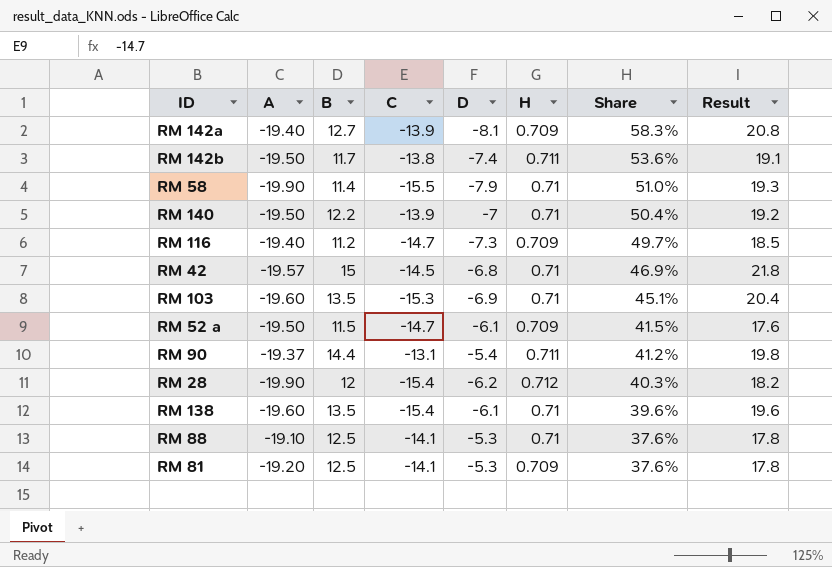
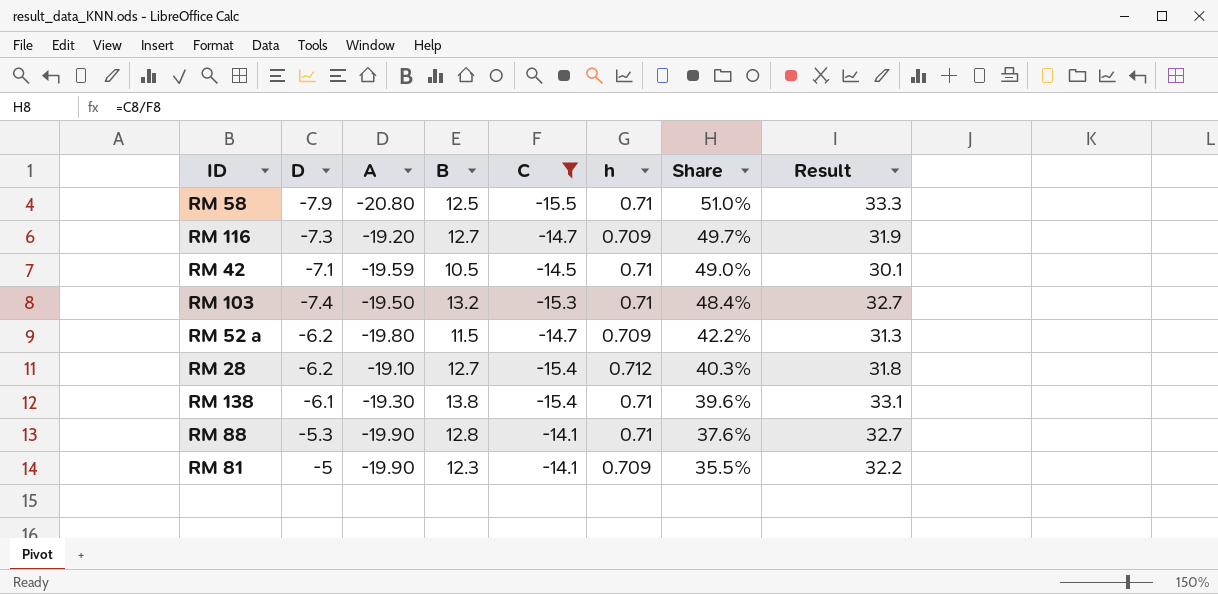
filter: none -> C <= -14.1
column D | position: 5 -> 2
column name: H -> h
column Result | formula: [B] - [D] -> [B] - [A]
RM 58 | A: -19.90 -> -20.80
RM 58 | B: 11.4 -> 12.5
RM 116 | A: -19.40 -> -19.20
RM 116 | B: 11.2 -> 12.7
RM 42 | D: -6.8 -> -7.1
RM 42 | A: -19.57 -> -19.59
RM 42 | B: 15 -> 10.5
RM 42 | Share: 46.9% -> 49.0%
RM 103 | D: -6.9 -> -7.4
RM 103 | A: -19.60 -> -19.50
RM 103 | B: 13.5 -> 13.2
RM 103 | Share: 45.1% -> 48.4%
RM 52 a | D: -6.1 -> -6.2
RM 52 a | A: -19.50 -> -19.80
RM 52 a | Share: 41.5% -> 42.2%
RM 28 | A: -19.90 -> -19.10
RM 28 | B: 12 -> 12.7
RM 138 | A: -19.60 -> -19.30
RM 138 | B: 13.5 -> 13.8
RM 88 | A: -19.10 -> -19.90
RM 88 | B: 12.5 -> 12.8
RM 81 | D: -5.3 -> -5
RM 81 | A: -19.20 -> -19.90
RM 81 | B: 12.5 -> 12.3
RM 81 | Share: 37.6% -> 35.5%

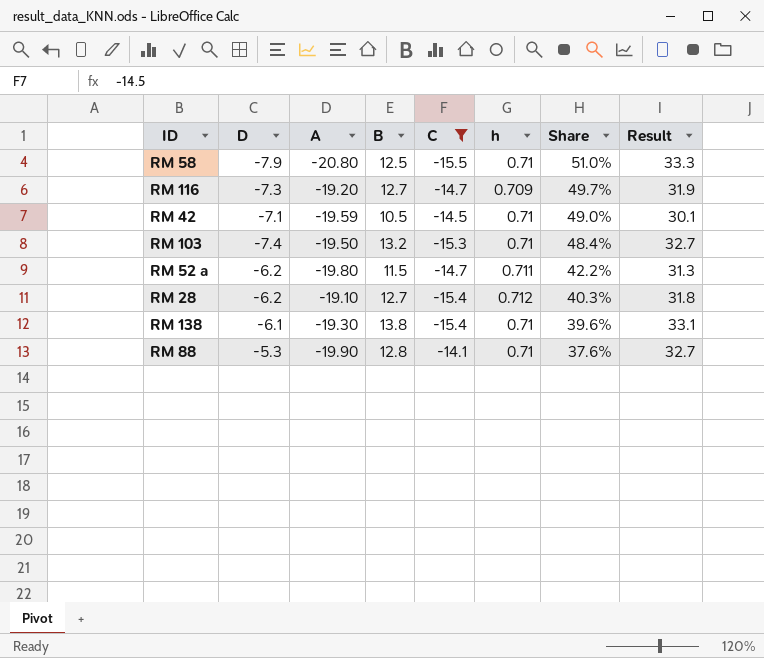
row RM 81: -5 | -19.90 | 12.3 | -14.1 | 0.709 | 35.5% | 32.2 -> none
RM 52 a | h: 0.709 -> 0.711

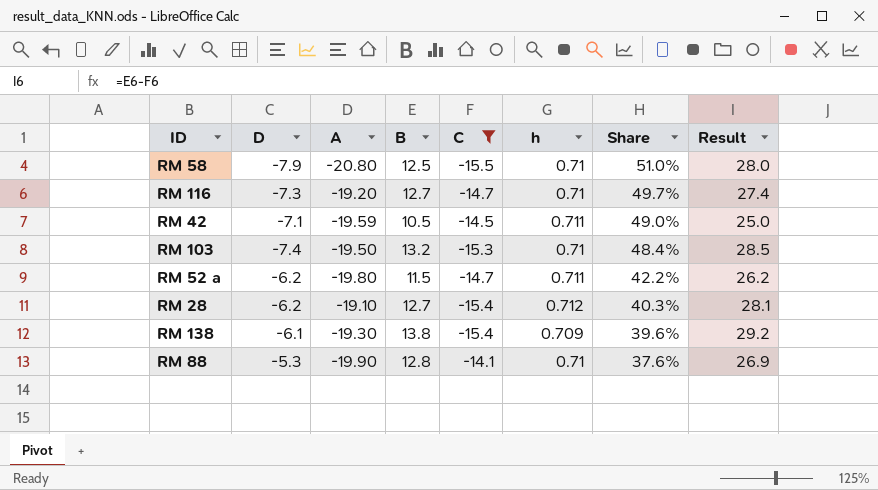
column Result | formula: [B] - [A] -> [B] - [C]
RM 116 | h: 0.709 -> 0.71
RM 42 | h: 0.71 -> 0.711
RM 138 | h: 0.71 -> 0.709

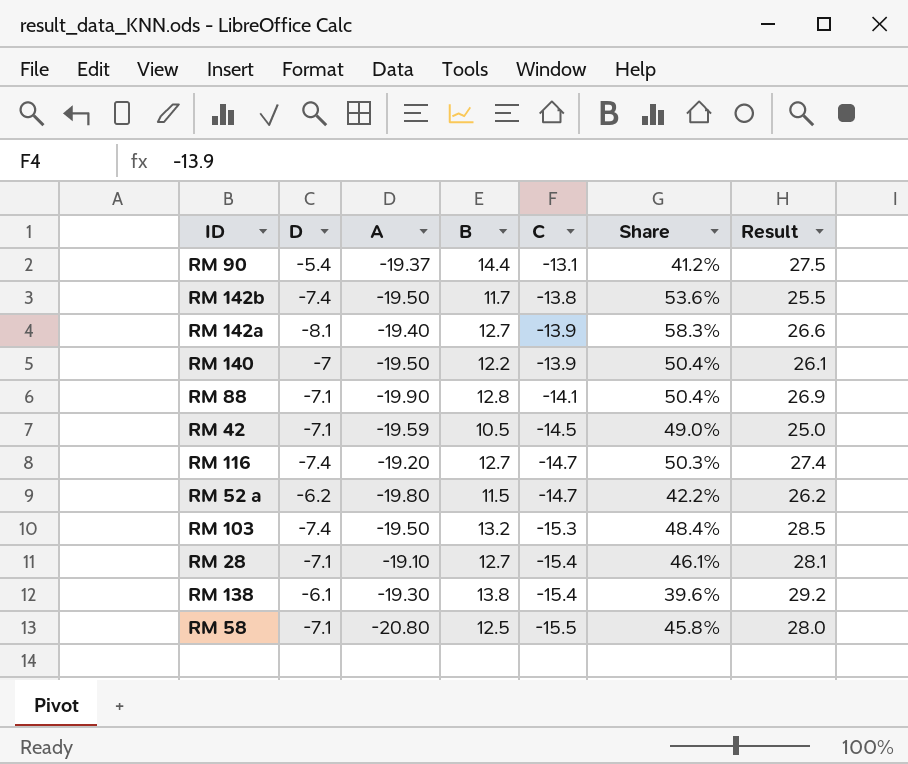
filter: C <= -14.1 -> none
row order: Share descending -> C descending
column h | position: 6 -> none
RM 88 | D: -5.3 -> -7.1
RM 88 | Share: 37.6% -> 50.4%
RM 116 | D: -7.3 -> -7.4
RM 116 | Share: 49.7% -> 50.3%
RM 28 | D: -6.2 -> -7.1
RM 28 | Share: 40.3% -> 46.1%
RM 58 | D: -7.9 -> -7.1
RM 58 | Share: 51.0% -> 45.8%

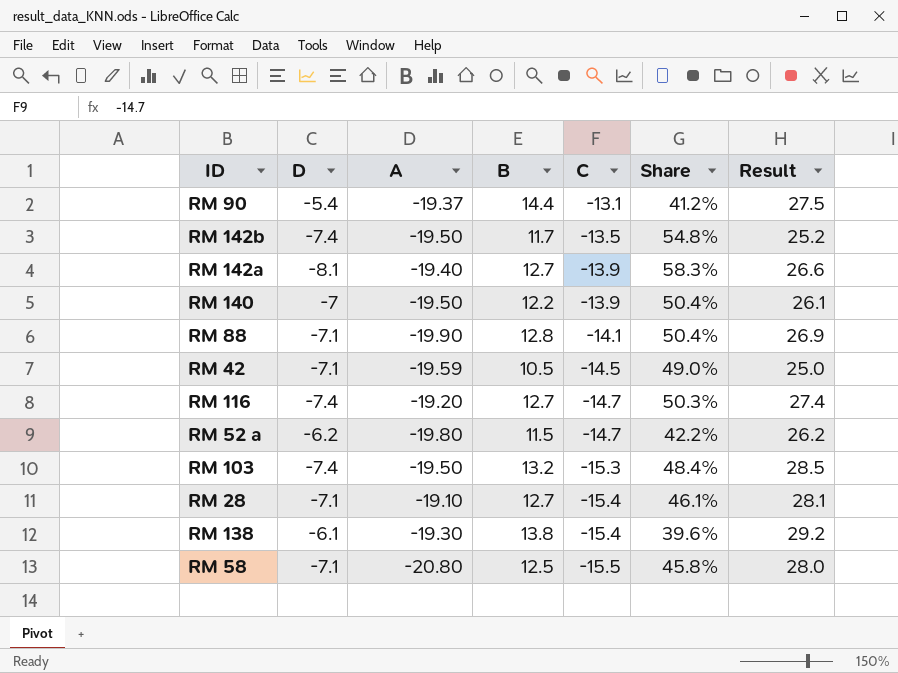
RM 142b | C: -13.8 -> -13.5
RM 142b | Share: 53.6% -> 54.8%
RM 142b | Result: 25.5 -> 25.2

